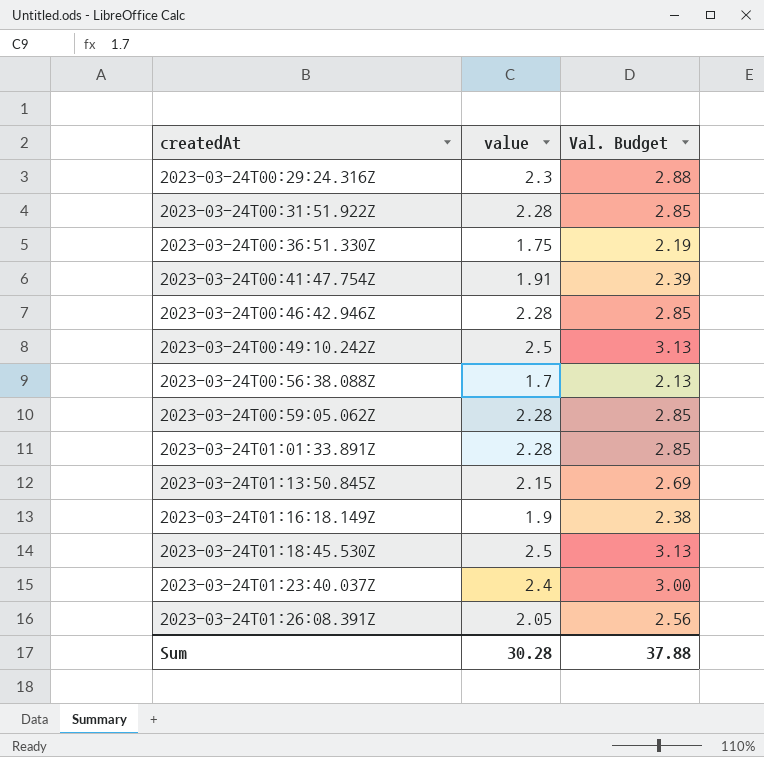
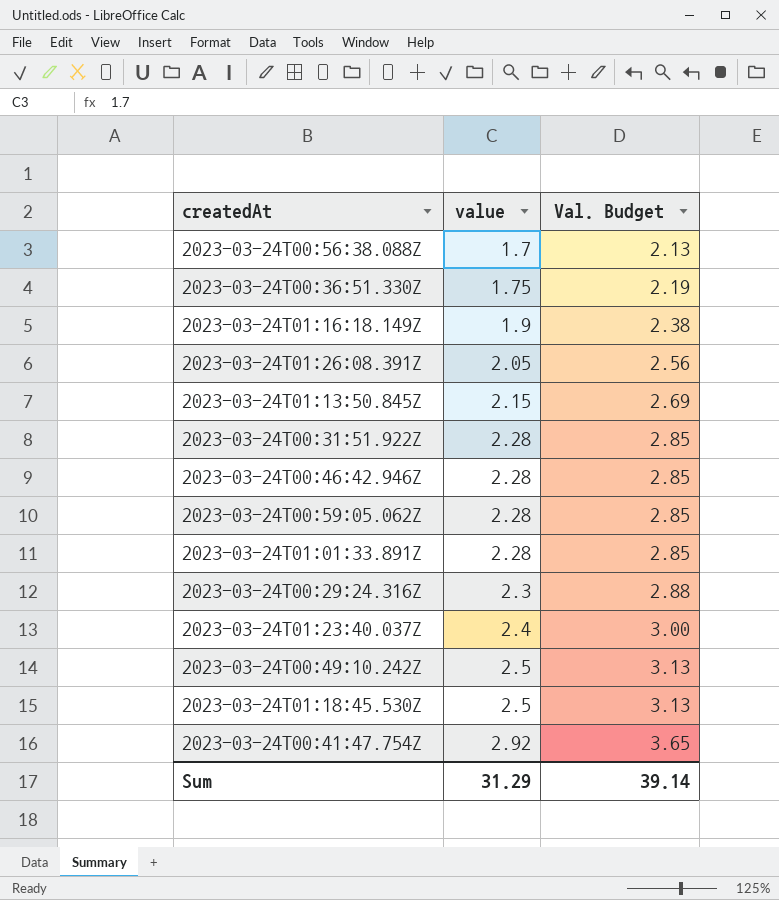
row order: createdAt ascending -> value ascending
2023-03-24T00:41:47.754Z | value: 1.91 -> 2.92
2023-03-24T00:41:47.754Z | Val. Budget: 2.39 -> 3.65
Sum | value: 30.28 -> 31.29
Sum | Val. Budget: 37.88 -> 39.14

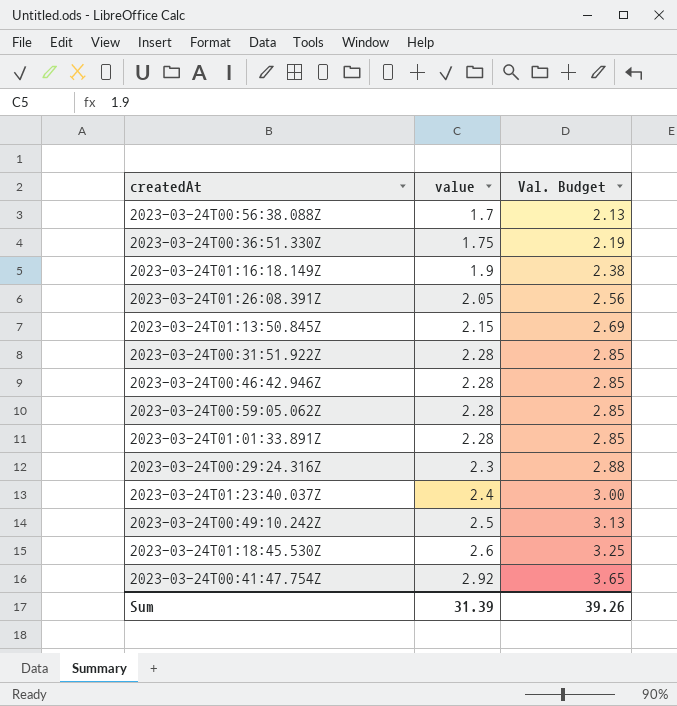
2023-03-24T01:18:45.530Z | value: 2.5 -> 2.6
2023-03-24T01:18:45.530Z | Val. Budget: 3.13 -> 3.25
Sum | value: 31.29 -> 31.39
Sum | Val. Budget: 39.14 -> 39.26

